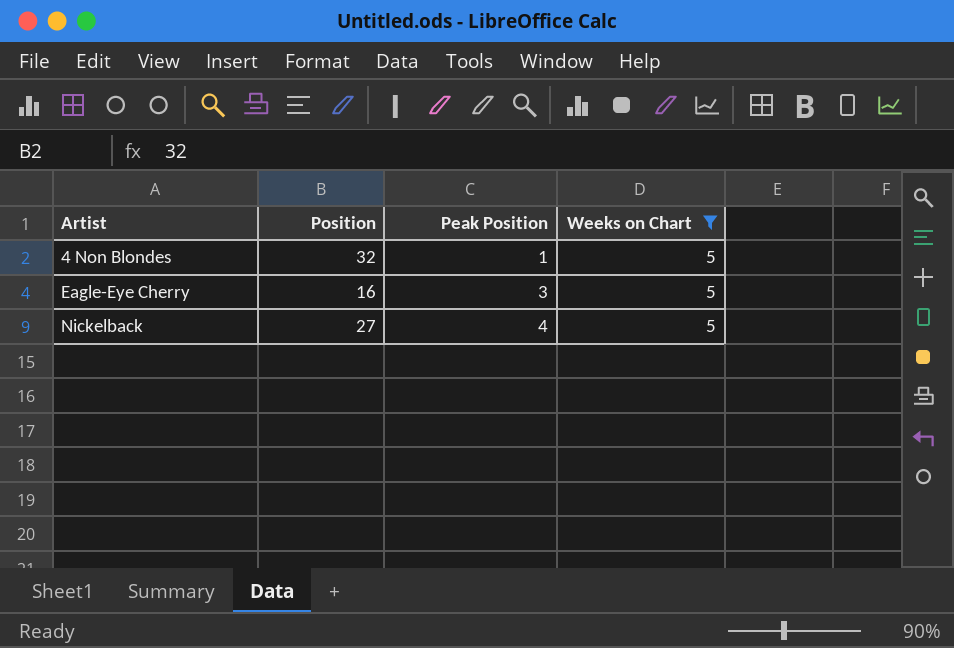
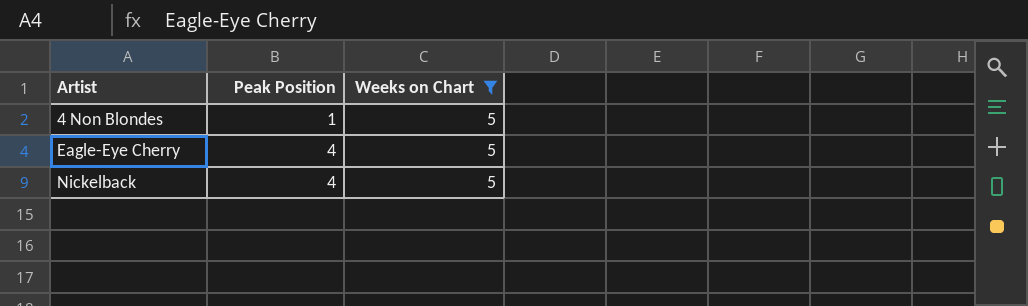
column Position | position: 2 -> none
Eagle-Eye Cherry | Peak Position: 3 -> 4

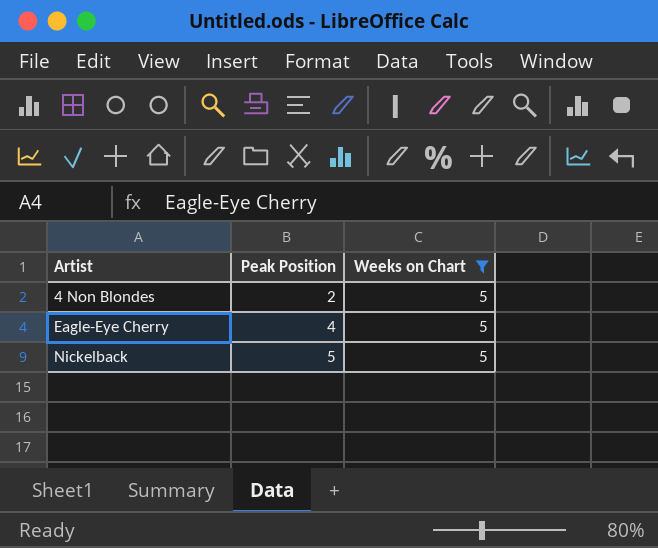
4 Non Blondes | Peak Position: 1 -> 2
Nickelback | Peak Position: 4 -> 5

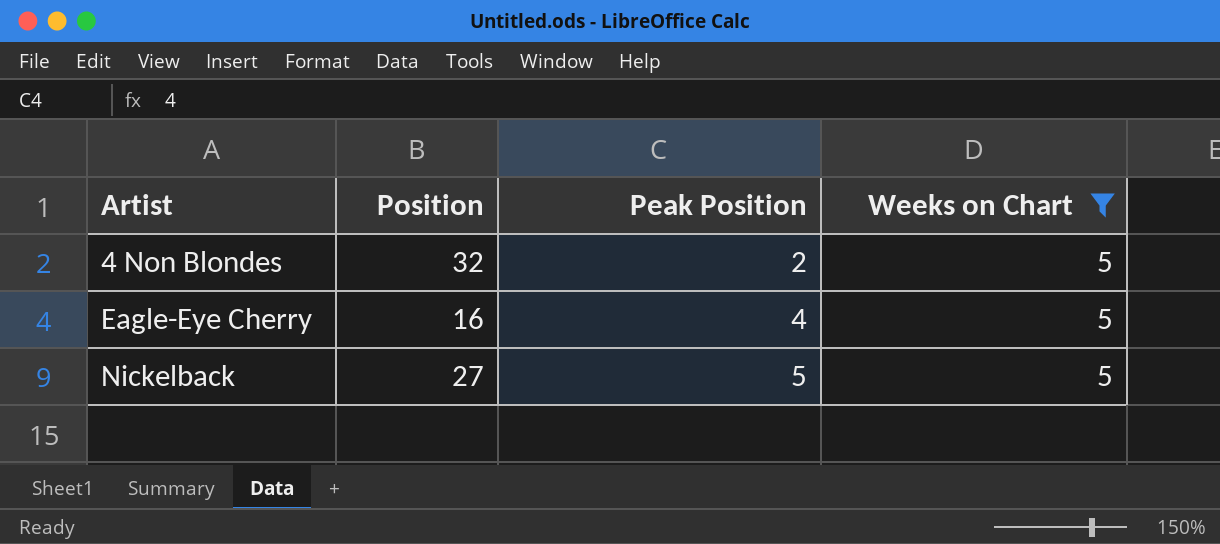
column Position | position: none -> 2

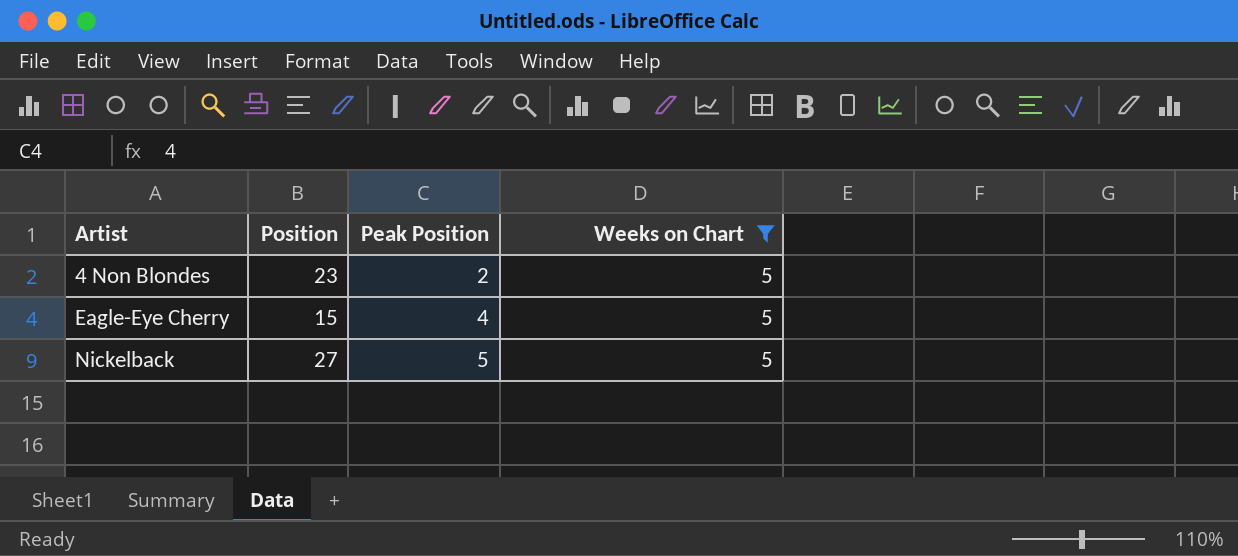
4 Non Blondes | Position: 32 -> 23
Eagle-Eye Cherry | Position: 16 -> 15

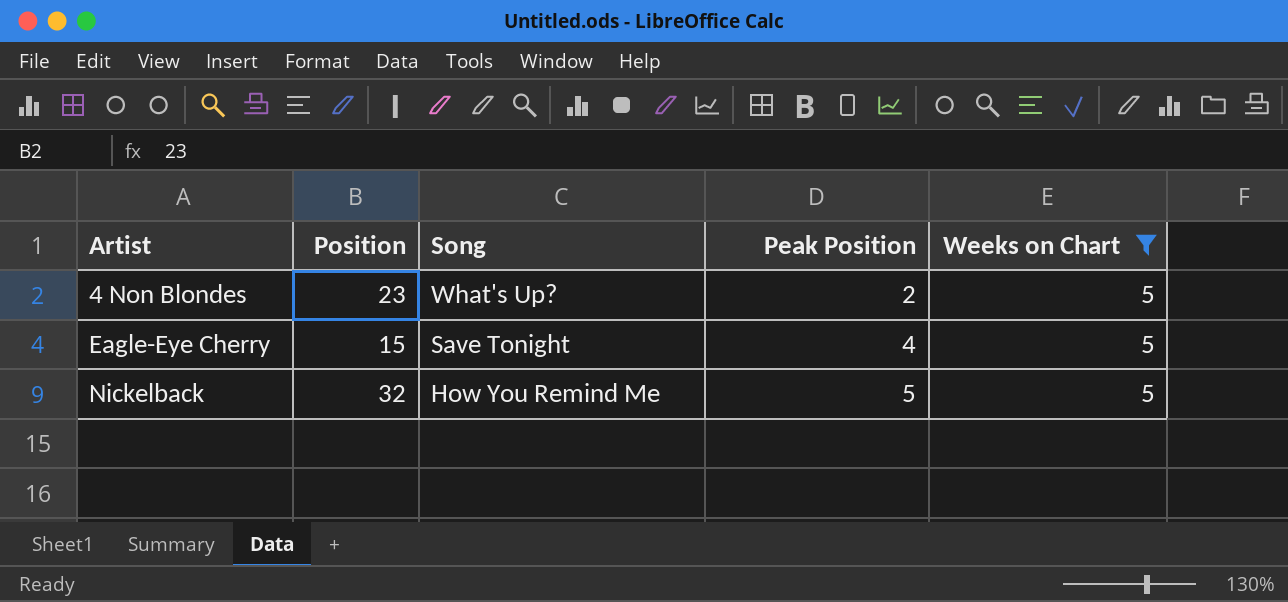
column Song | position: none -> 3
Nickelback | Position: 27 -> 32

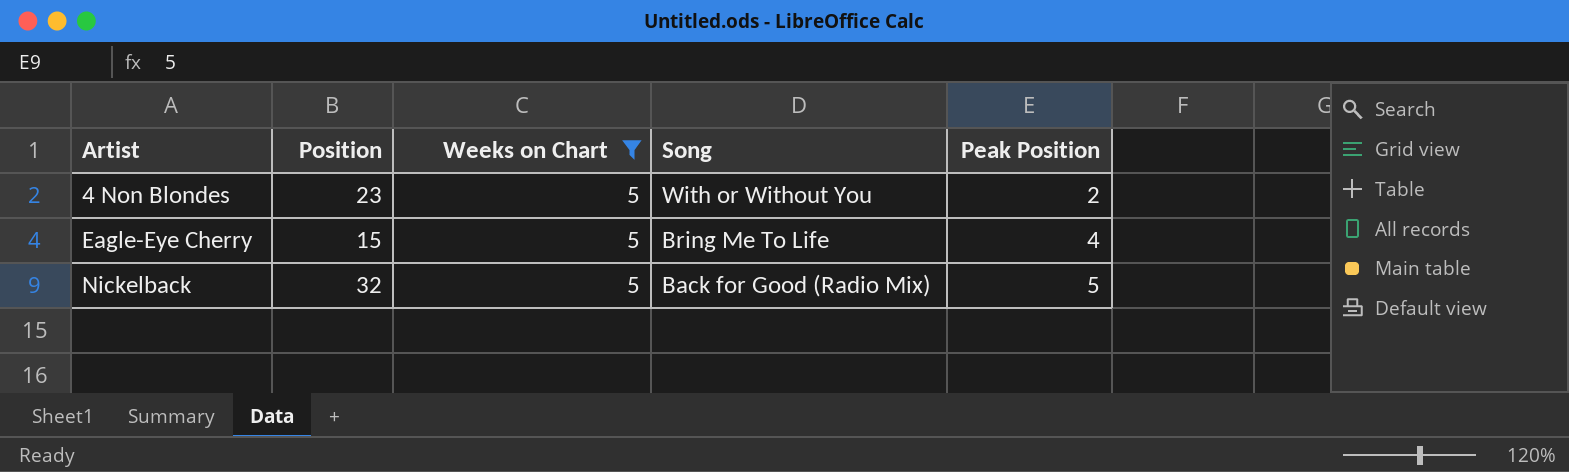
column Weeks on Chart | position: 5 -> 3
4 Non Blondes | Song: What's Up? -> With or Without You
Eagle-Eye Cherry | Song: Save Tonight -> Bring Me To Life
Nickelback | Song: How You Remind Me -> Back for Good (Radio Mix)

